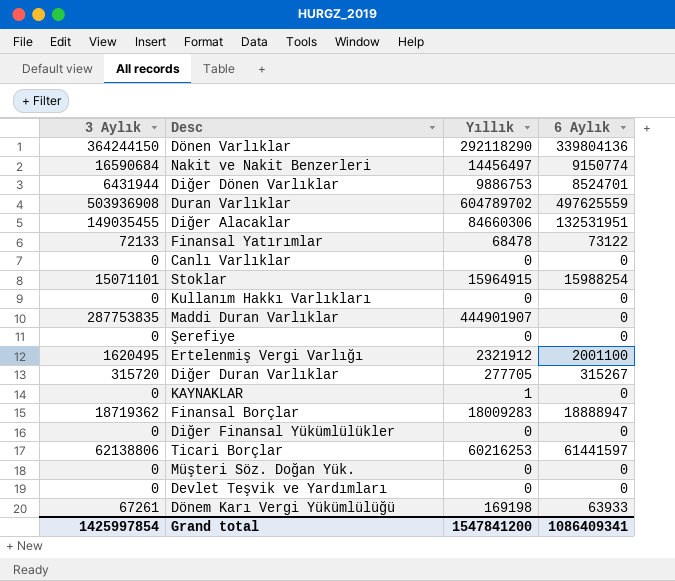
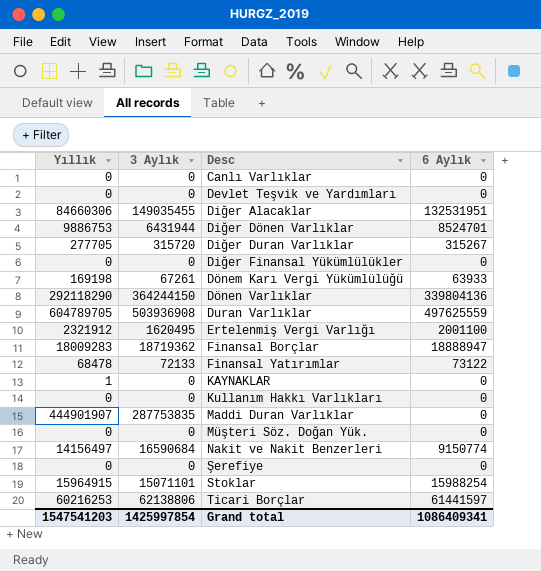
row order: none -> Desc ascending
column Yıllık | position: 3 -> 1
Duran Varlıklar | Yıllık: 604789702 -> 604789705
Nakit ve Nakit Benzerleri | Yıllık: 14456497 -> 14156497
Grand total | Yıllık: 1547841200 -> 1547541203

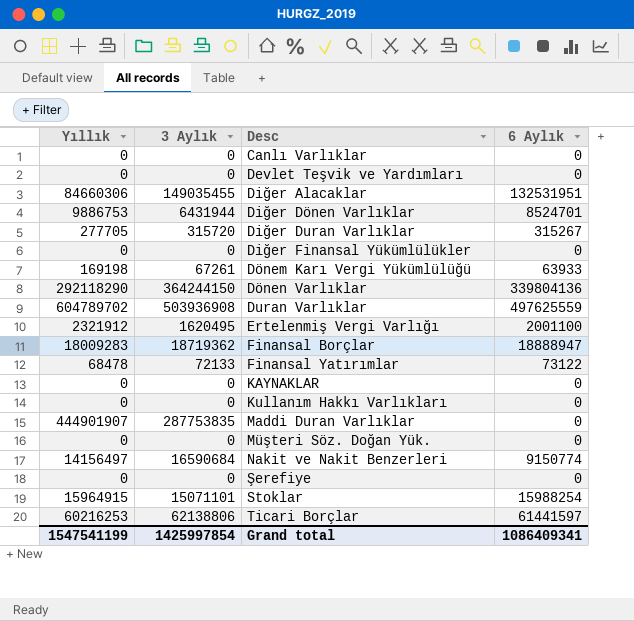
Duran Varlıklar | Yıllık: 604789705 -> 604789702
KAYNAKLAR | Yıllık: 1 -> 0
Grand total | Yıllık: 1547541203 -> 1547541199

